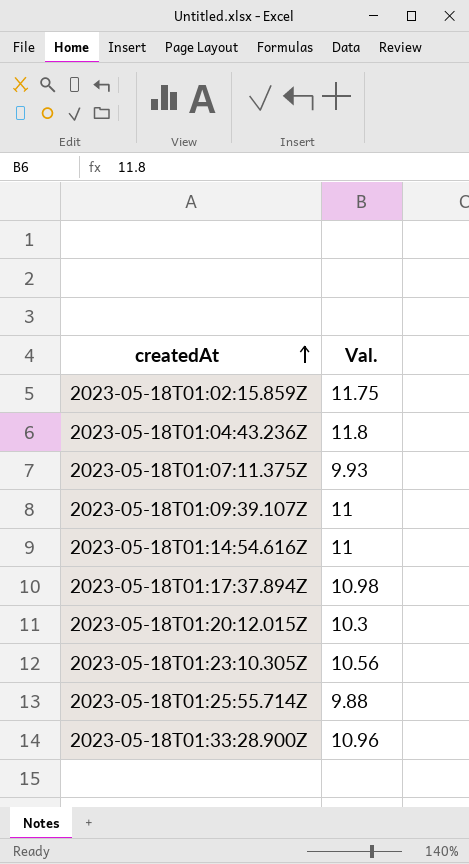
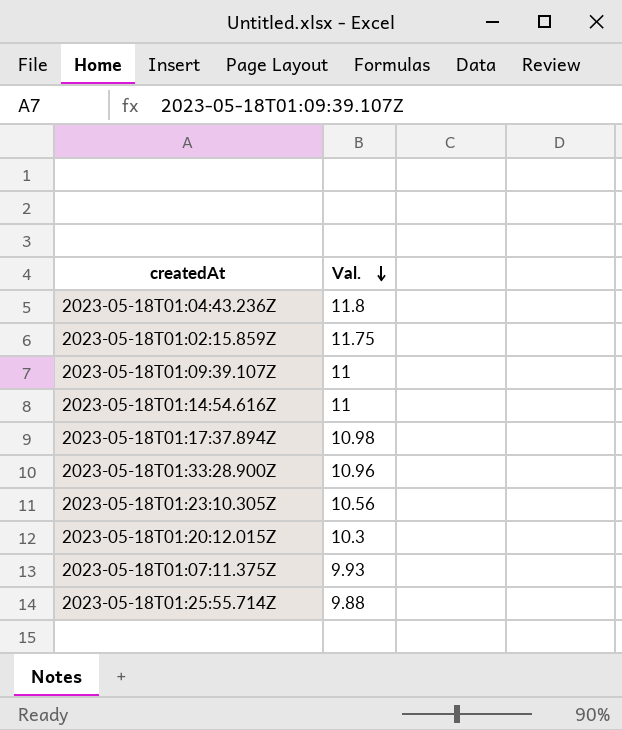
row order: createdAt ascending -> Val. descending

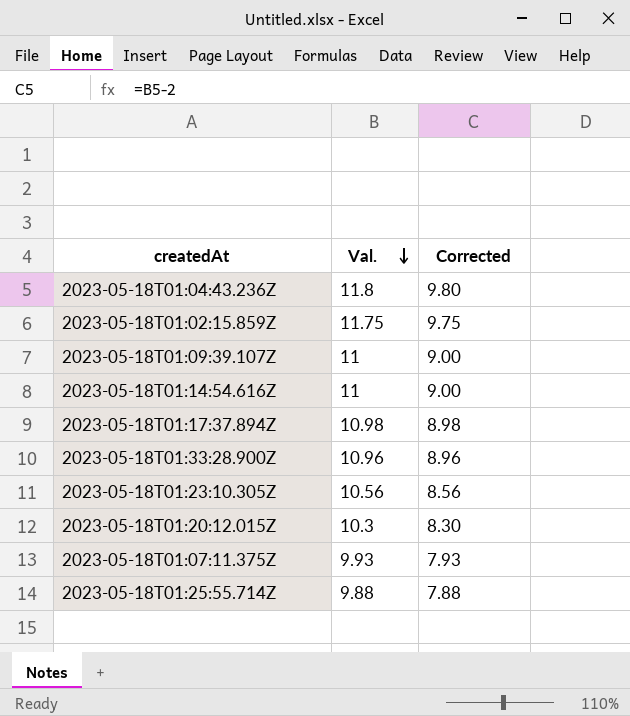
column Corrected | formula: none -> [Val.] - 2

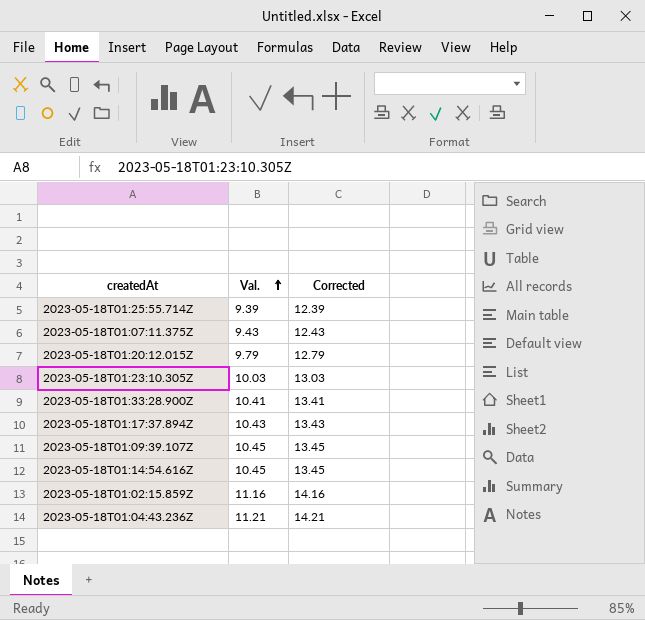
row order: Val. descending -> Val. ascending
column Corrected | formula: [Val.] - 2 -> [Val.] + 3
2023-05-18T01:25:55.714Z | Val.: 9.88 -> 9.39
2023-05-18T01:07:11.375Z | Val.: 9.93 -> 9.43
2023-05-18T01:20:12.015Z | Val.: 10.3 -> 9.79
2023-05-18T01:23:10.305Z | Val.: 10.56 -> 10.03
2023-05-18T01:33:28.900Z | Val.: 10.96 -> 10.41
2023-05-18T01:17:37.894Z | Val.: 10.98 -> 10.43
2023-05-18T01:09:39.107Z | Val.: 11 -> 10.45
2023-05-18T01:14:54.616Z | Val.: 11 -> 10.45
2023-05-18T01:02:15.859Z | Val.: 11.75 -> 11.16
2023-05-18T01:04:43.236Z | Val.: 11.8 -> 11.21

